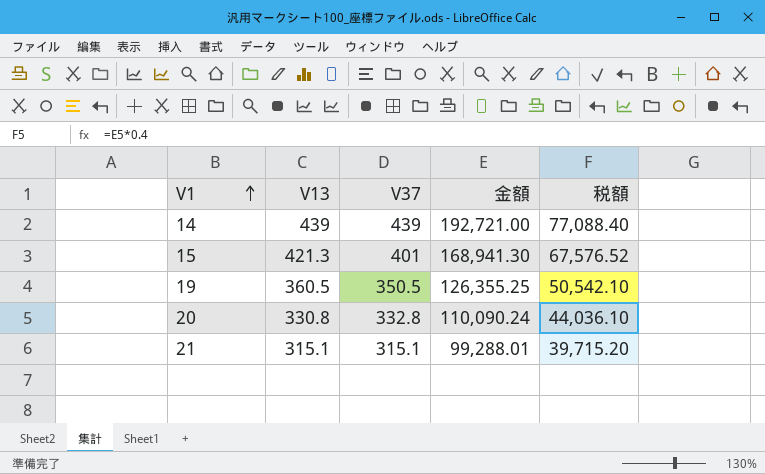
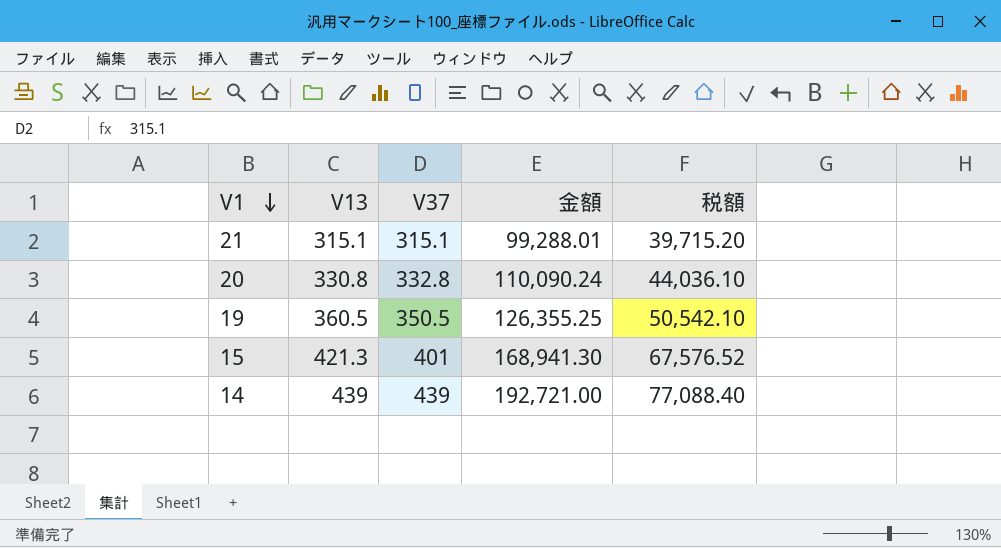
row order: V1 ascending -> V1 descending

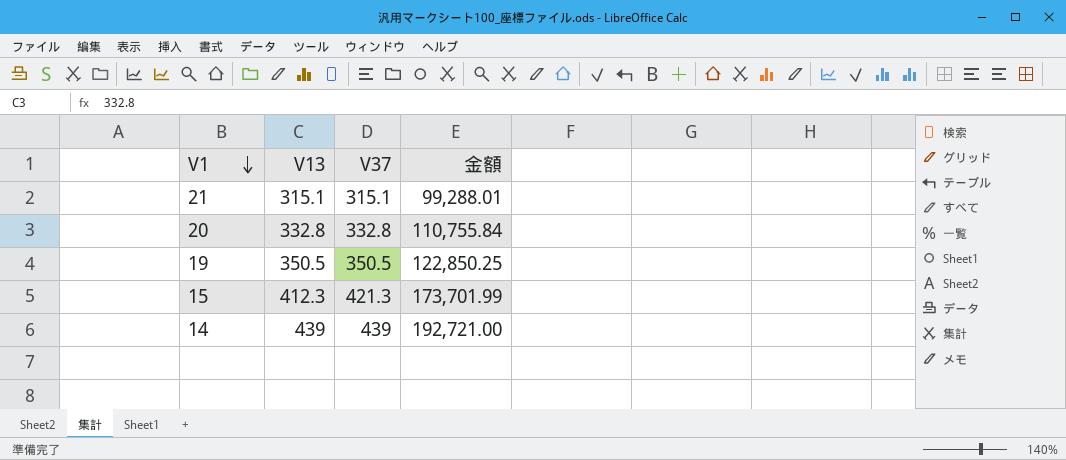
column 税額 | formula: [金額] * 0.4 -> none
20 | V13: 330.8 -> 332.8
20 | 金額: 110,090.24 -> 110,755.84
19 | V13: 360.5 -> 350.5
19 | 金額: 126,355.25 -> 122,850.25
15 | V13: 421.3 -> 412.3
15 | V37: 401 -> 421.3
15 | 金額: 168,941.30 -> 173,701.99

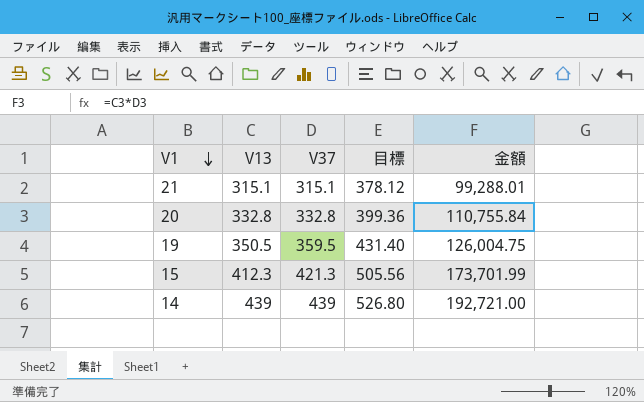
column 目標 | formula: none -> [V37] * 1.2
19 | V37: 350.5 -> 359.5
19 | 金額: 122,850.25 -> 126,004.75

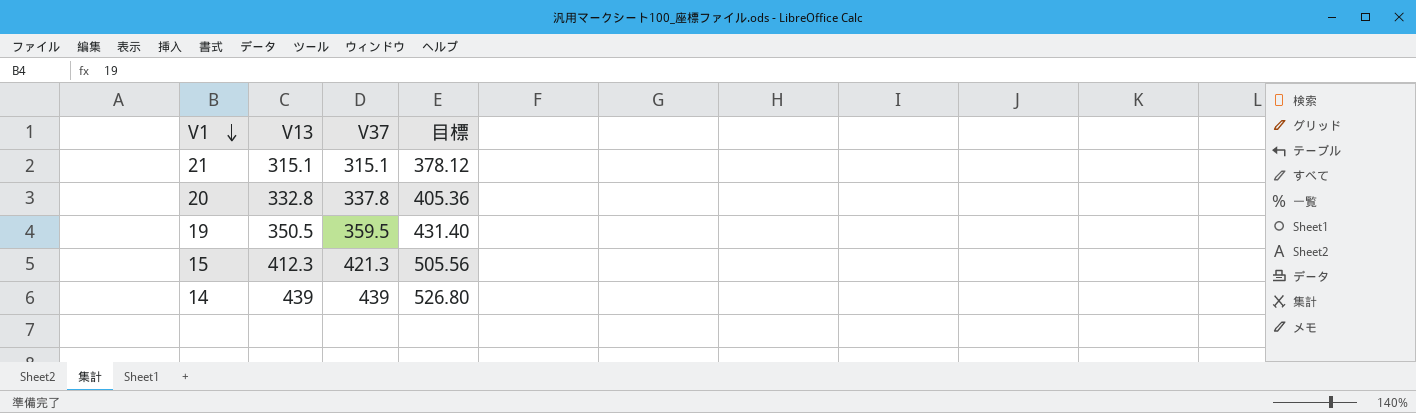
column 金額 | formula: [V13] * [V37] -> none
20 | V37: 332.8 -> 337.8
20 | 目標: 399.36 -> 405.36

